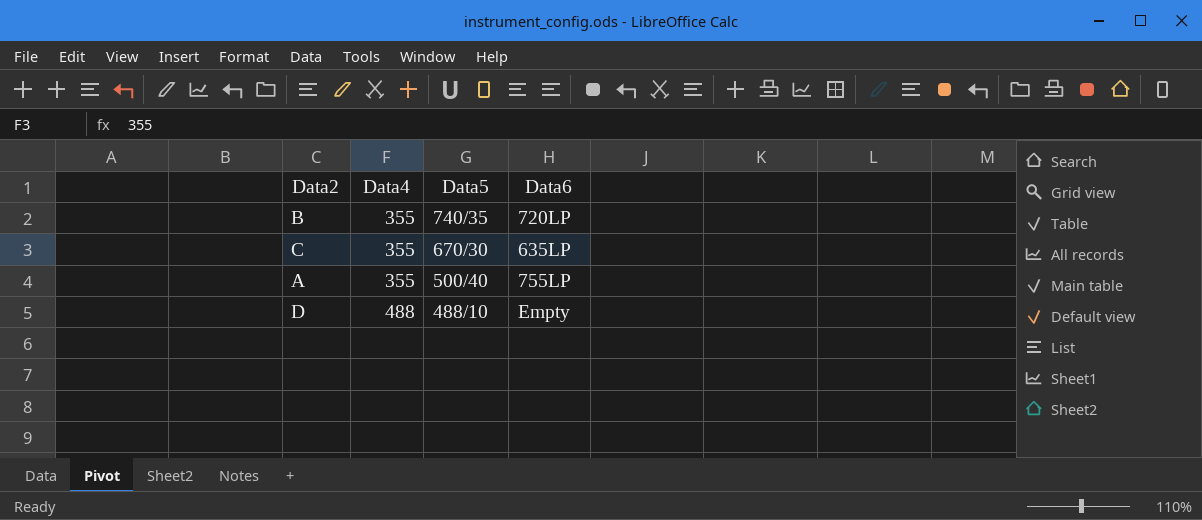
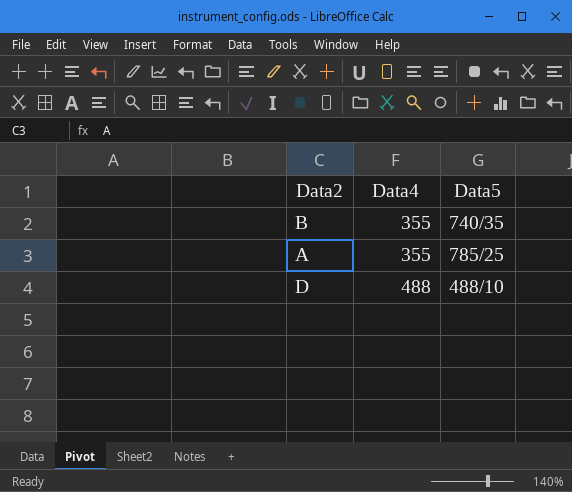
column Data6 | position: 4 -> none
row C: 355 | 670/30 | 635LP -> none
A | Data5: 500/40 -> 785/25

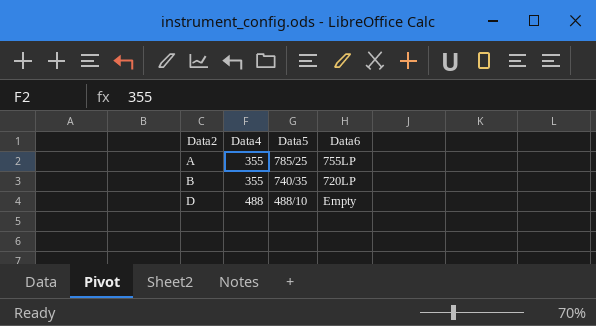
row order: Data4 ascending -> Data2 ascending
column Data6 | position: none -> 4

